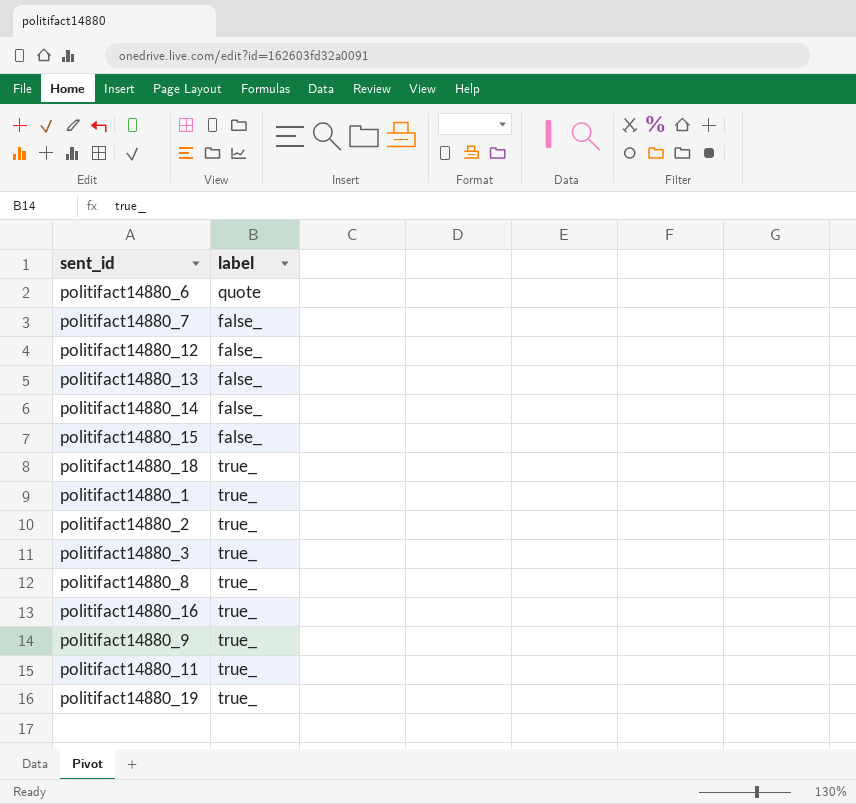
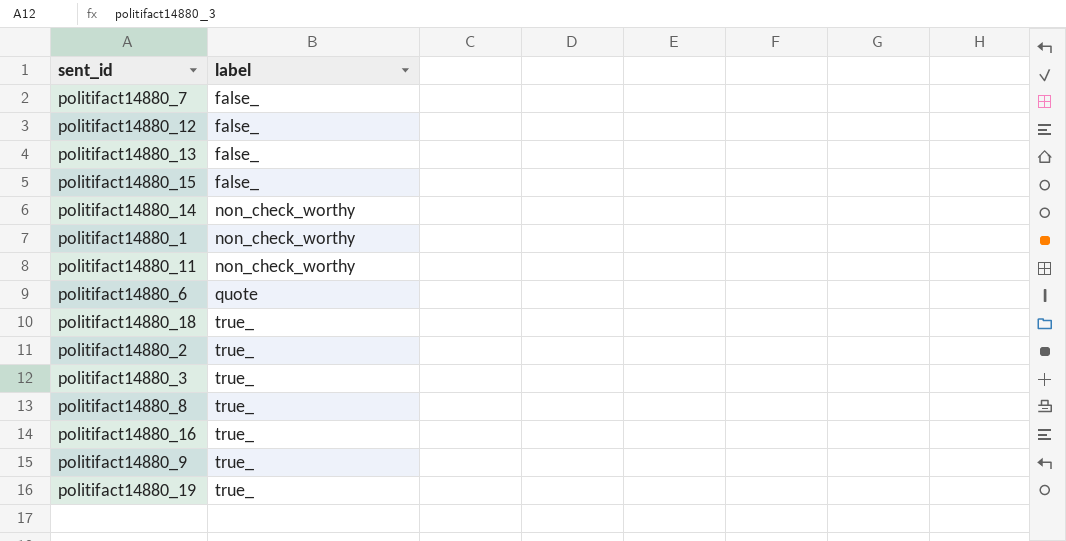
row order: none -> label ascending
politifact14880_14 | label: false_ -> non_check_worthy
politifact14880_1 | label: true_ -> non_check_worthy
politifact14880_11 | label: true_ -> non_check_worthy

